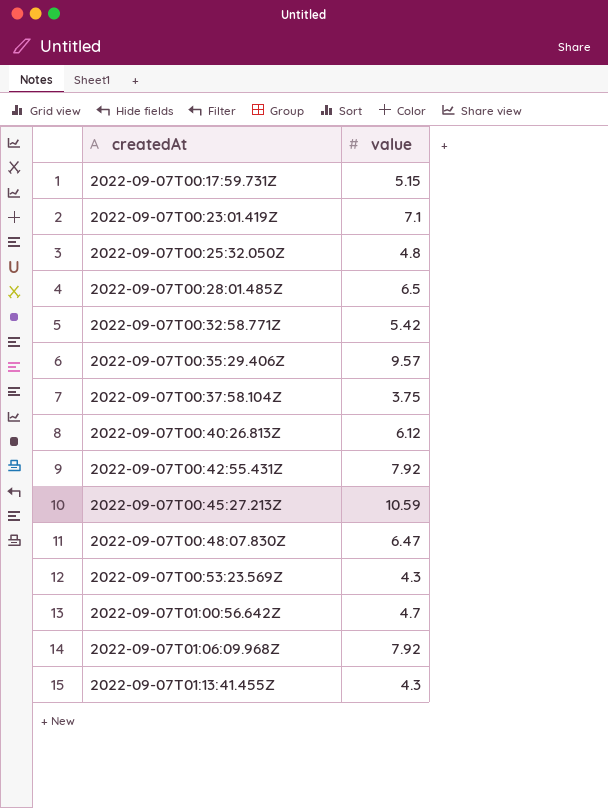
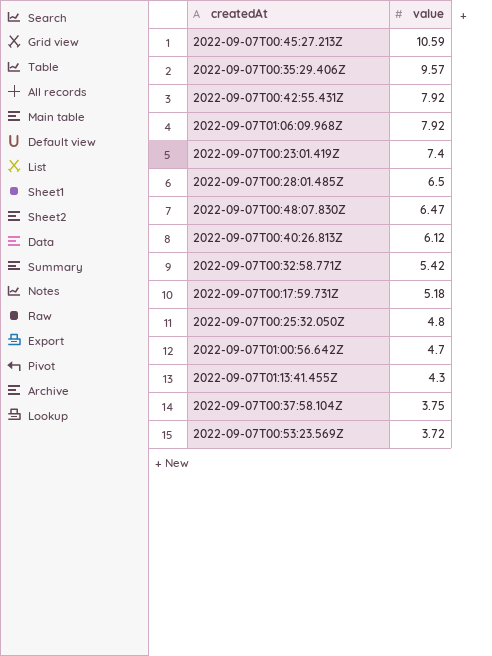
row order: createdAt ascending -> value descending
2022-09-07T00:23:01.419Z | value: 7.1 -> 7.4
2022-09-07T00:17:59.731Z | value: 5.15 -> 5.18
2022-09-07T00:53:23.569Z | value: 4.3 -> 3.72

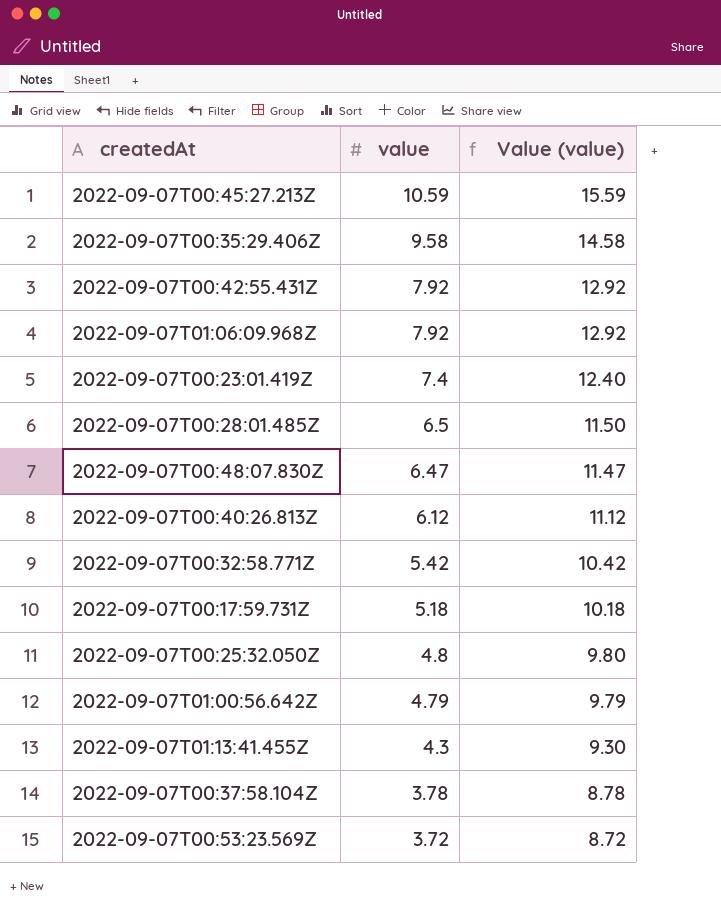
column Value (value) | formula: none -> [value] + 5
2022-09-07T00:35:29.406Z | value: 9.57 -> 9.58
2022-09-07T01:00:56.642Z | value: 4.7 -> 4.79
2022-09-07T00:37:58.104Z | value: 3.75 -> 3.78

